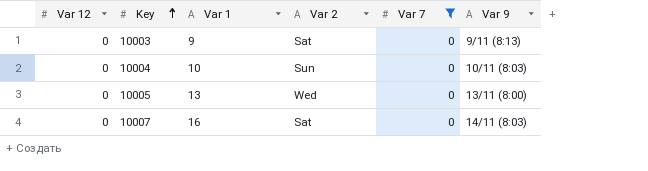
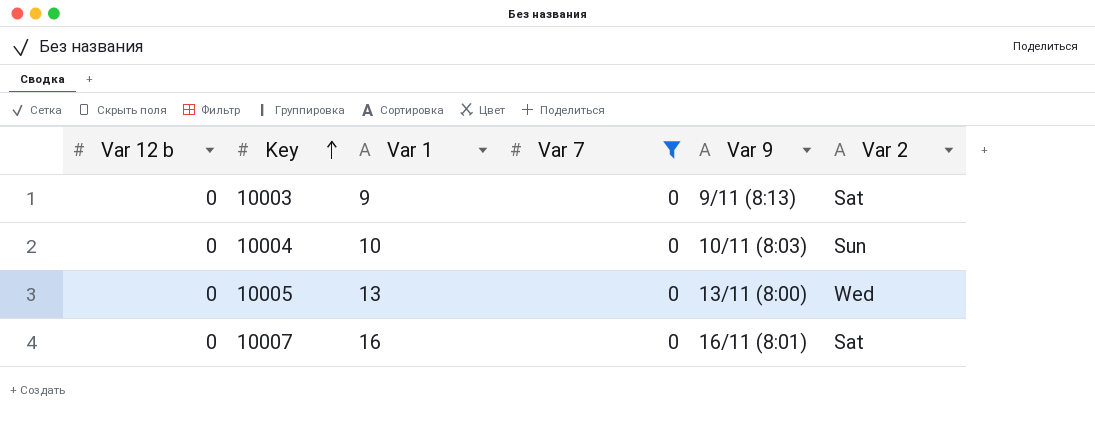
column name: Var 12 -> Var 12 b
column Var 2 | position: 4 -> 6
10007 | Var 9: 14/11 (8:03) -> 16/11 (8:01)

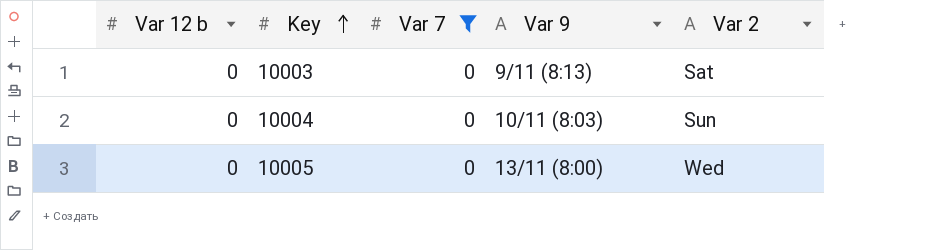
column Var 1 | position: 3 -> none
row 10007: 0 | 16 | 0 | 16/11 (8:01) | Sat -> none

